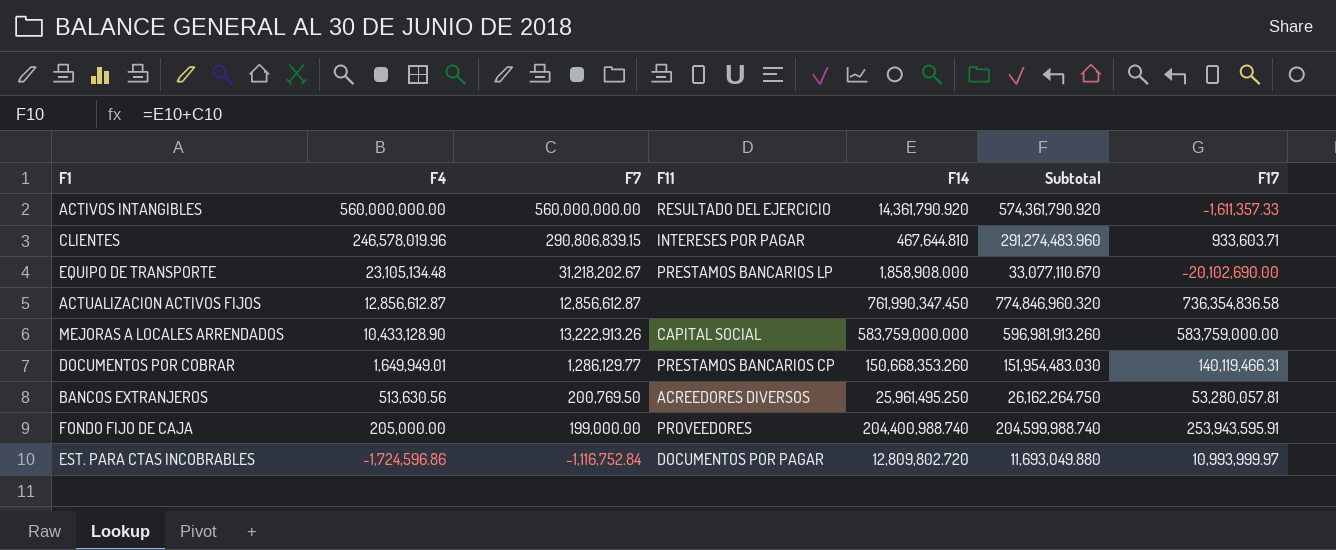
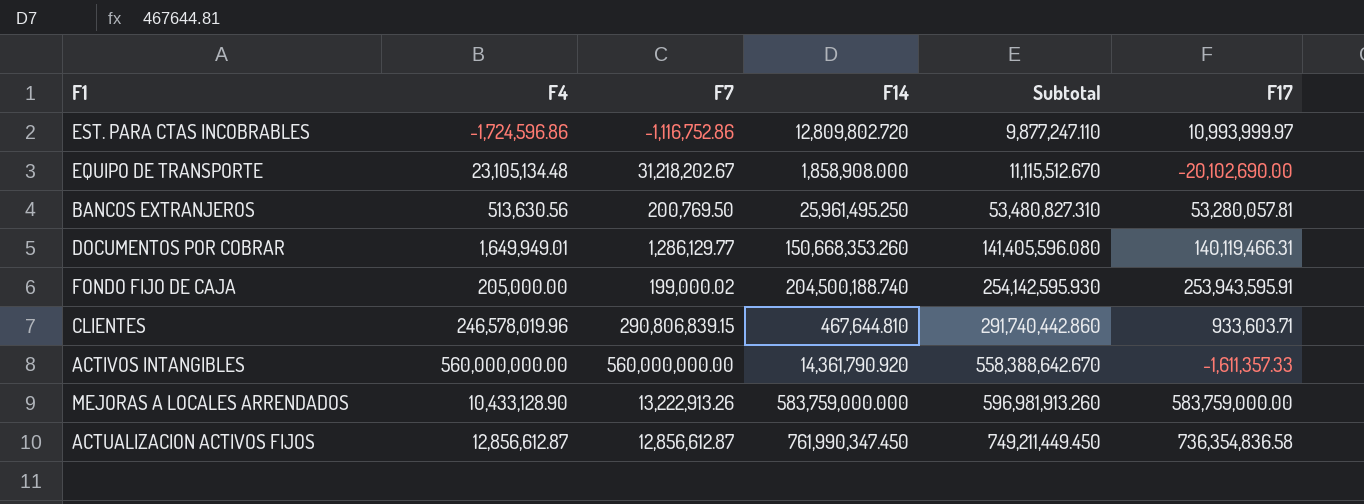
row order: F4 descending -> Subtotal ascending
column F11 | position: 4 -> none
column Subtotal | formula: [F7] + [F14] -> [F7] + [F17]
EST. PARA CTAS INCOBRABLES | F7: -1,116,752.84 -> -1,116,752.86
FONDO FIJO DE CAJA | F7: 199,000.00 -> 199,000.02
FONDO FIJO DE CAJA | F14: 204,400,988.740 -> 204,500,188.740

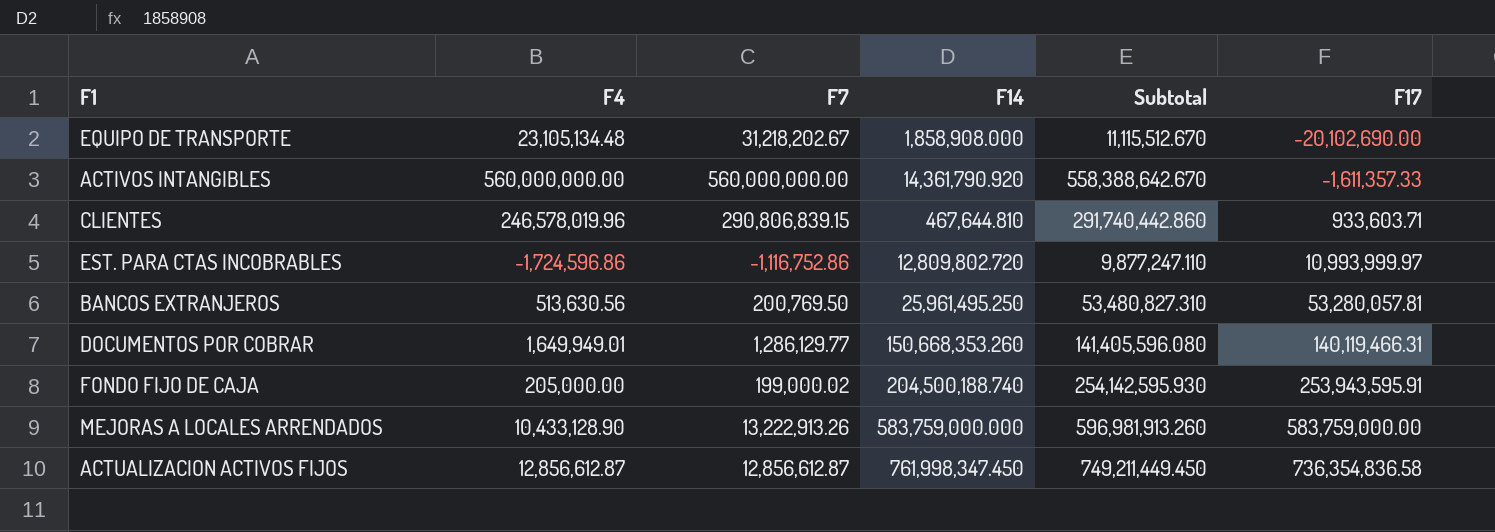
row order: Subtotal ascending -> F17 ascending
ACTUALIZACION ACTIVOS FIJOS | F14: 761,990,347.450 -> 761,998,347.450

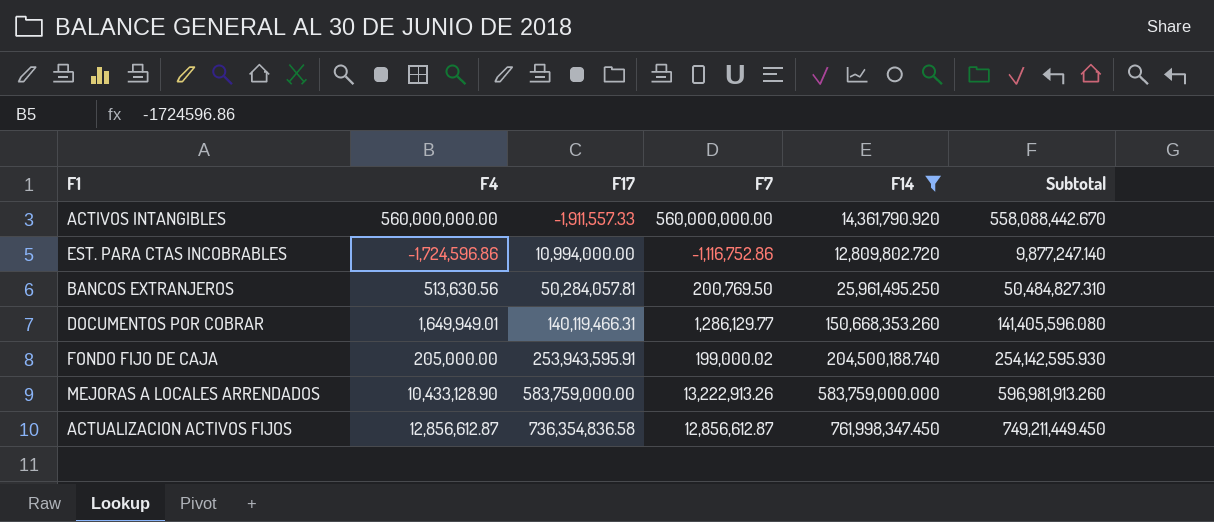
filter: none -> F14 >= 12,809,802.720
column F17 | position: 6 -> 3
ACTIVOS INTANGIBLES | F17: -1,611,357.33 -> -1,911,557.33
ACTIVOS INTANGIBLES | Subtotal: 558,388,642.670 -> 558,088,442.670
EST. PARA CTAS INCOBRABLES | F17: 10,993,999.97 -> 10,994,000.00
EST. PARA CTAS INCOBRABLES | Subtotal: 9,877,247.110 -> 9,877,247.140
BANCOS EXTRANJEROS | F17: 53,280,057.81 -> 50,284,057.81
BANCOS EXTRANJEROS | Subtotal: 53,480,827.310 -> 50,484,827.310

